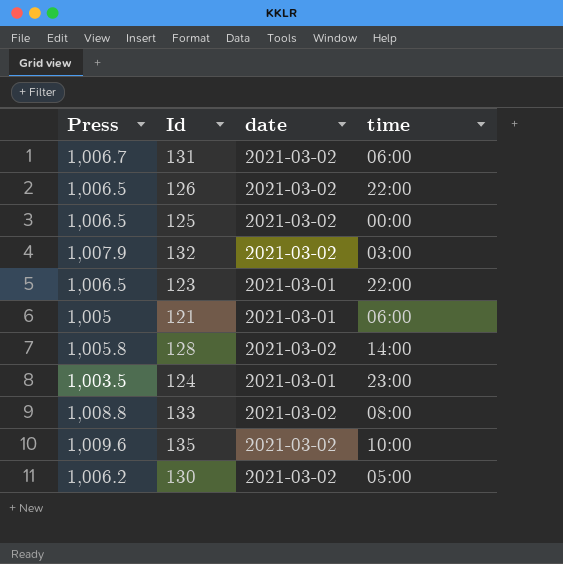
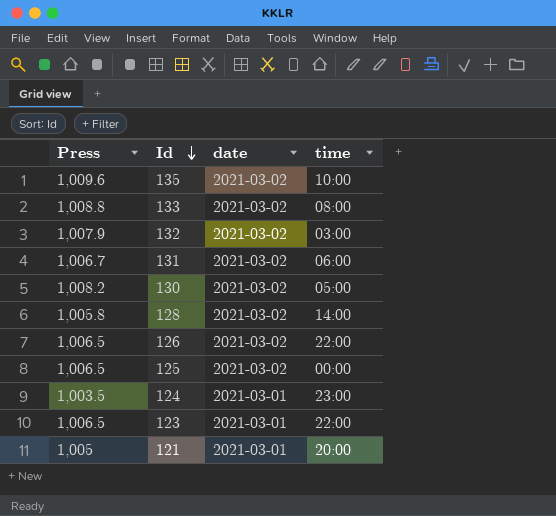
row order: none -> Id descending
130 | Press: 1,006.2 -> 1,008.2
121 | time: 06:00 -> 20:00

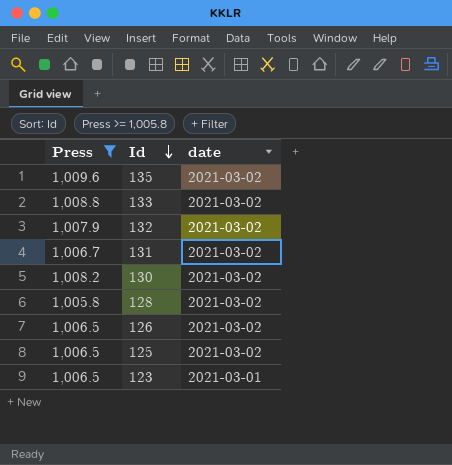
filter: none -> Press >= 1,005.8
column time | position: 4 -> none

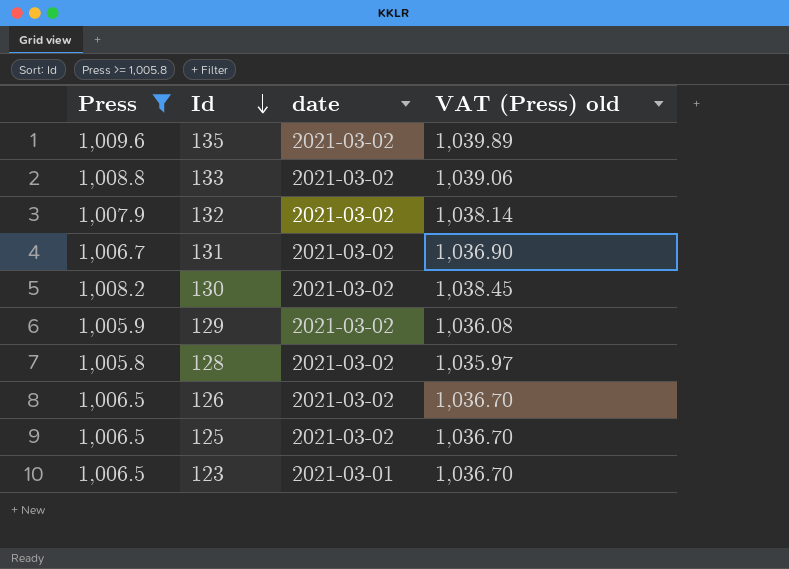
column VAT (Press) old | formula: none -> [Press] * 1.03
row 129: none -> 1,005.9 | 2021-03-02 | 1,036.08

